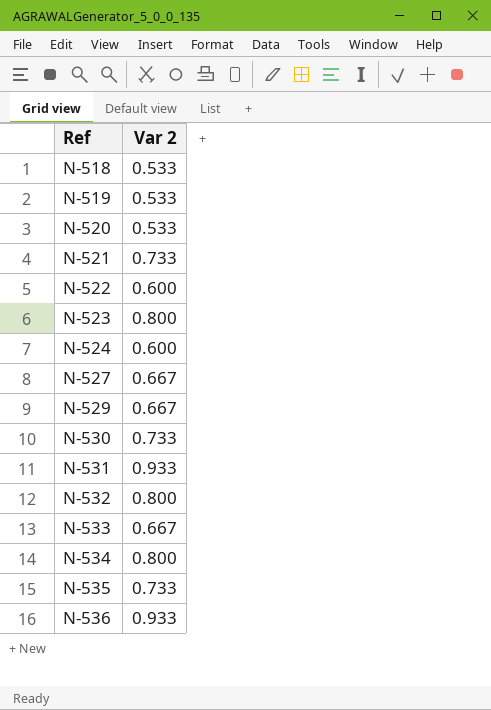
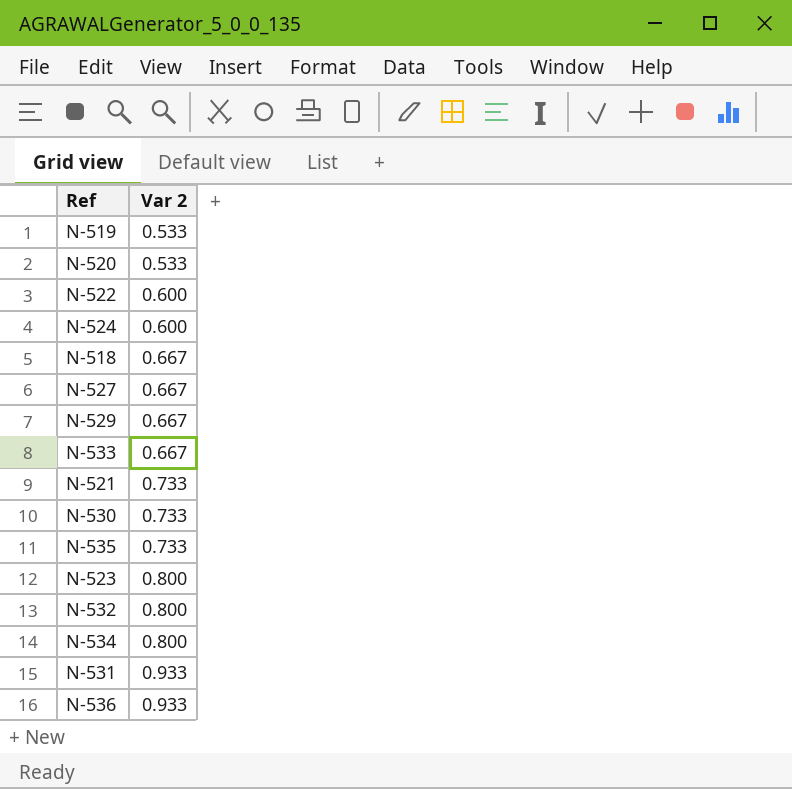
row order: Ref ascending -> Var 2 ascending
N-518 | Var 2: 0.533 -> 0.667

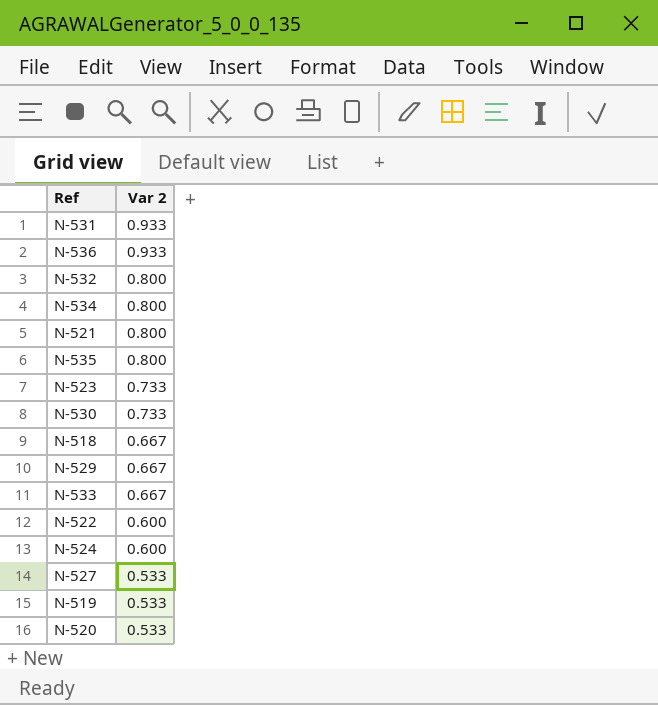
row order: Var 2 ascending -> Var 2 descending
N-521 | Var 2: 0.733 -> 0.800
N-535 | Var 2: 0.733 -> 0.800
N-523 | Var 2: 0.800 -> 0.733
N-527 | Var 2: 0.667 -> 0.533

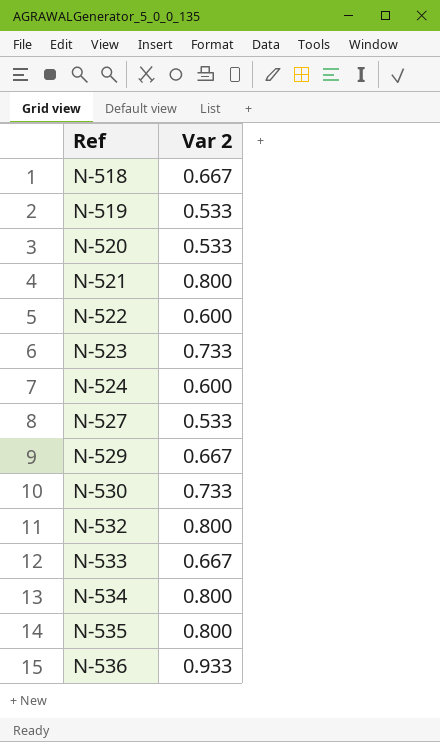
row order: Var 2 descending -> Ref ascending
row N-531: 0.933 -> none

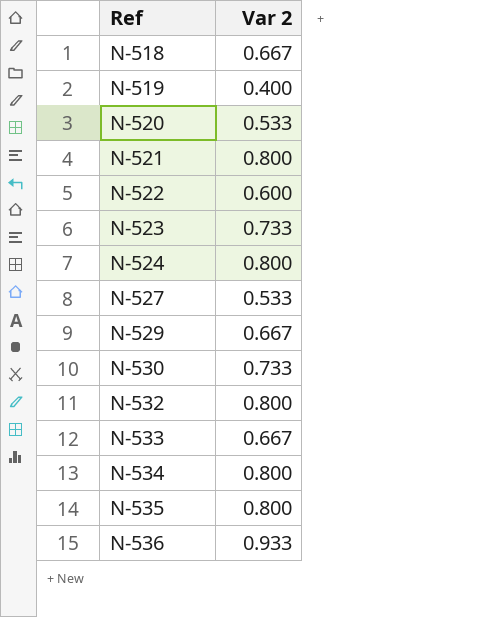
N-519 | Var 2: 0.533 -> 0.400
N-524 | Var 2: 0.600 -> 0.800

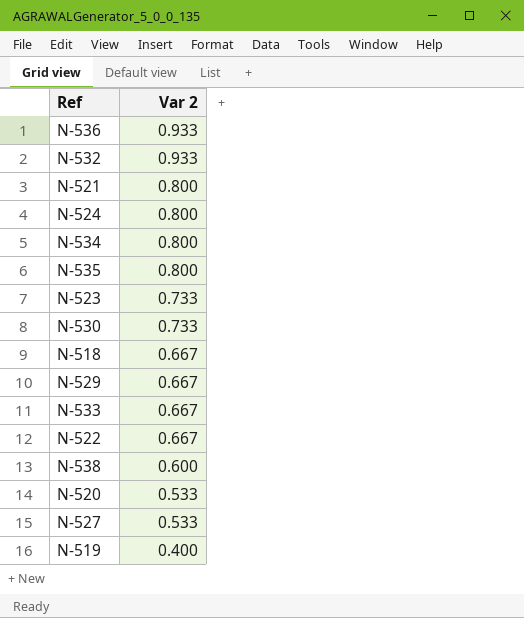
row order: Ref ascending -> Var 2 descending
N-532 | Var 2: 0.800 -> 0.933
N-522 | Var 2: 0.600 -> 0.667
row N-538: none -> 0.600

